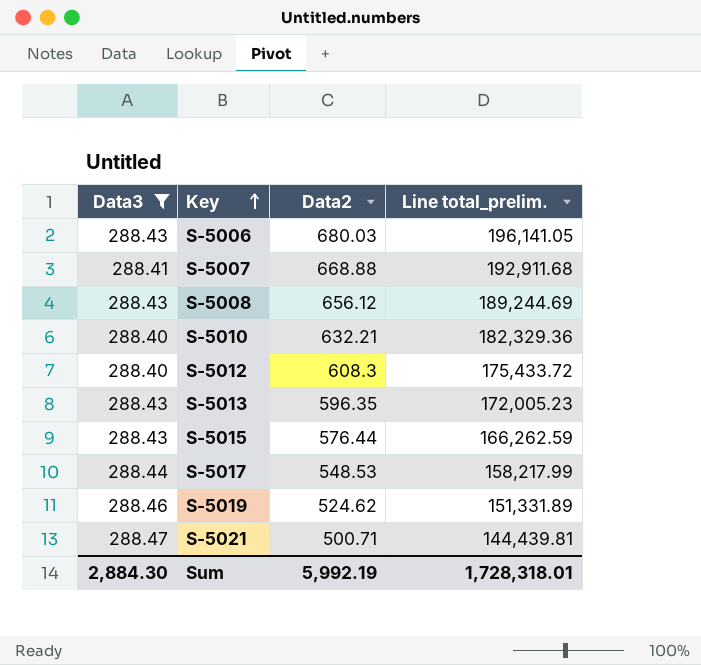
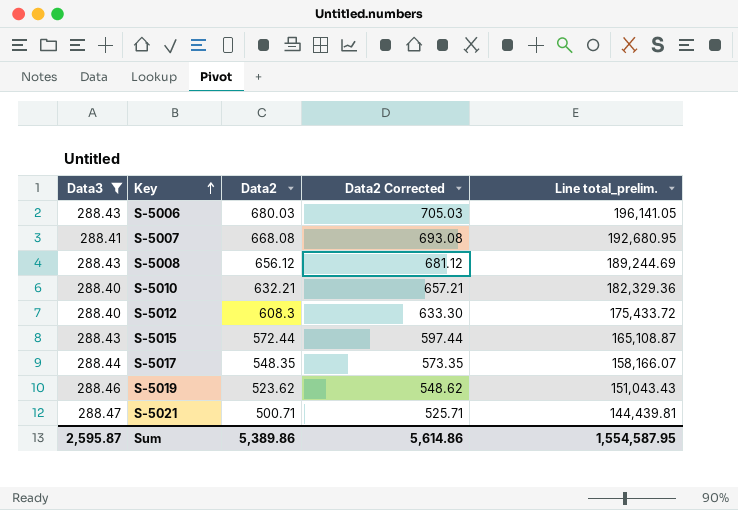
column Data2 Corrected | formula: none -> [Data2] + 25
row S-5013: 288.43 | 596.35 | 172,005.23 -> none
S-5007 | Data2: 668.88 -> 668.08
S-5007 | Line total_prelim.: 192,911.68 -> 192,680.95
S-5015 | Data2: 576.44 -> 572.44
S-5015 | Line total_prelim.: 166,262.59 -> 165,108.87
S-5017 | Data2: 548.53 -> 548.35
S-5017 | Line total_prelim.: 158,217.99 -> 158,166.07
S-5019 | Data2: 524.62 -> 523.62
S-5019 | Line total_prelim.: 151,331.89 -> 151,043.43
Sum | Data3: 2,884.30 -> 2,595.87
Sum | Data2: 5,992.19 -> 5,389.86
Sum | Line total_prelim.: 1,728,318.01 -> 1,554,587.95

